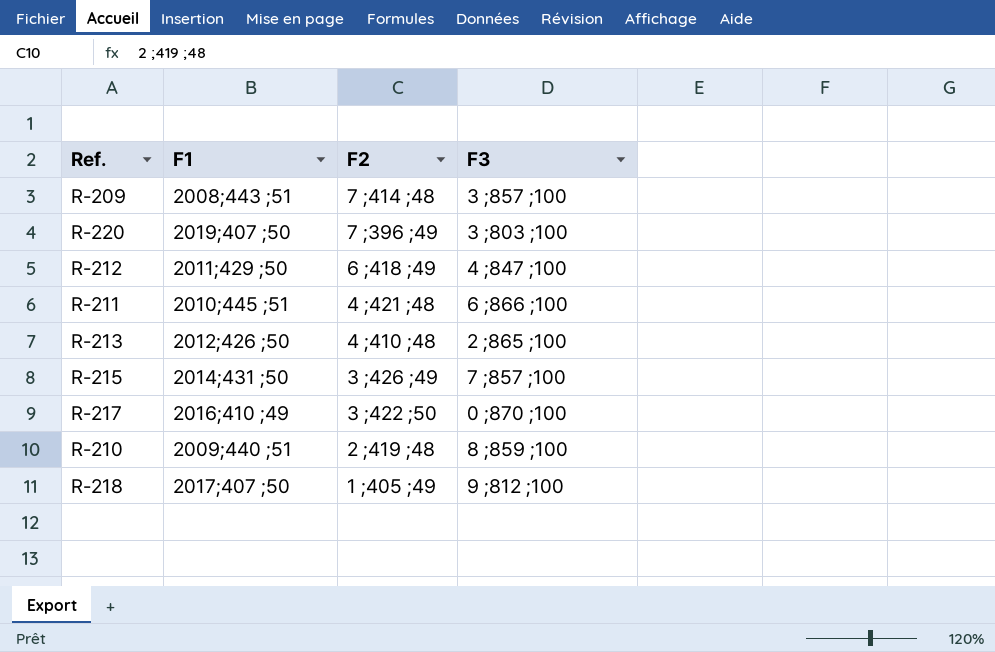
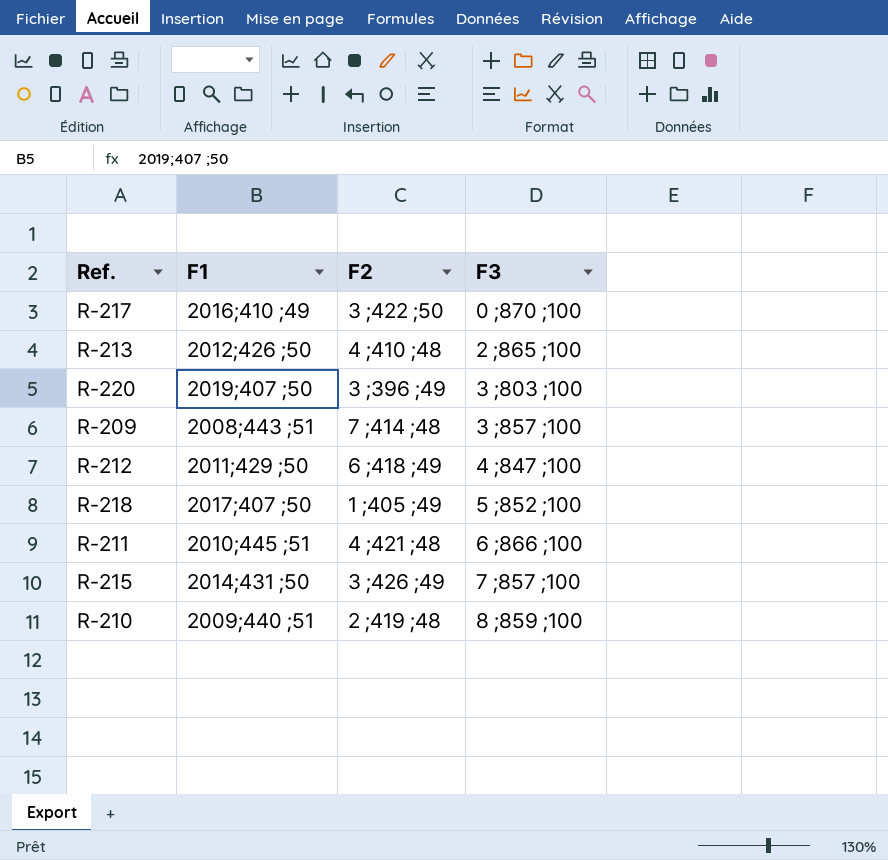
row order: F2 descending -> F3 ascending
R-220 | F2: 7 ;396 ;49 -> 3 ;396 ;49
R-218 | F3: 9 ;812 ;100 -> 5 ;852 ;100

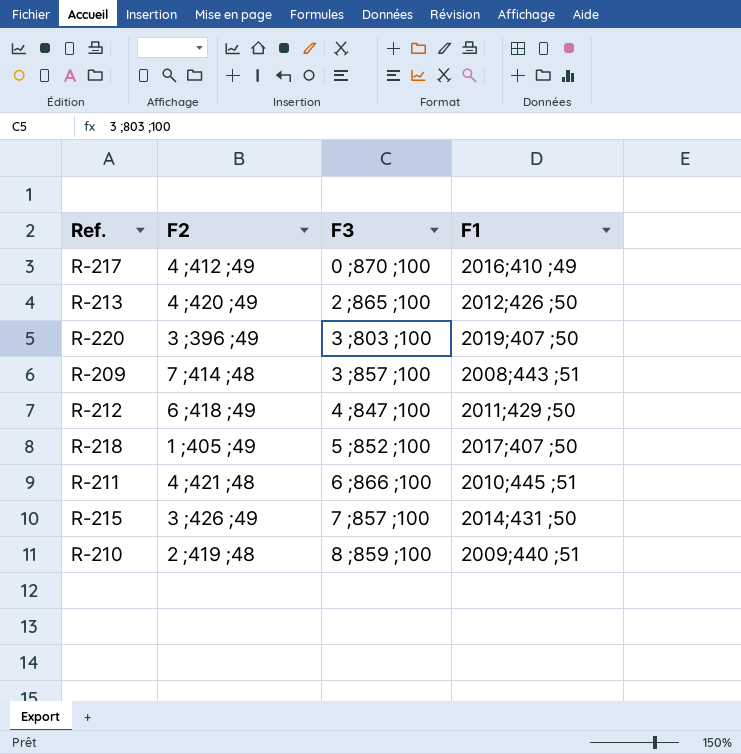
column F1 | position: 2 -> 4
R-217 | F2: 3 ;422 ;50 -> 4 ;412 ;49
R-213 | F2: 4 ;410 ;48 -> 4 ;420 ;49

